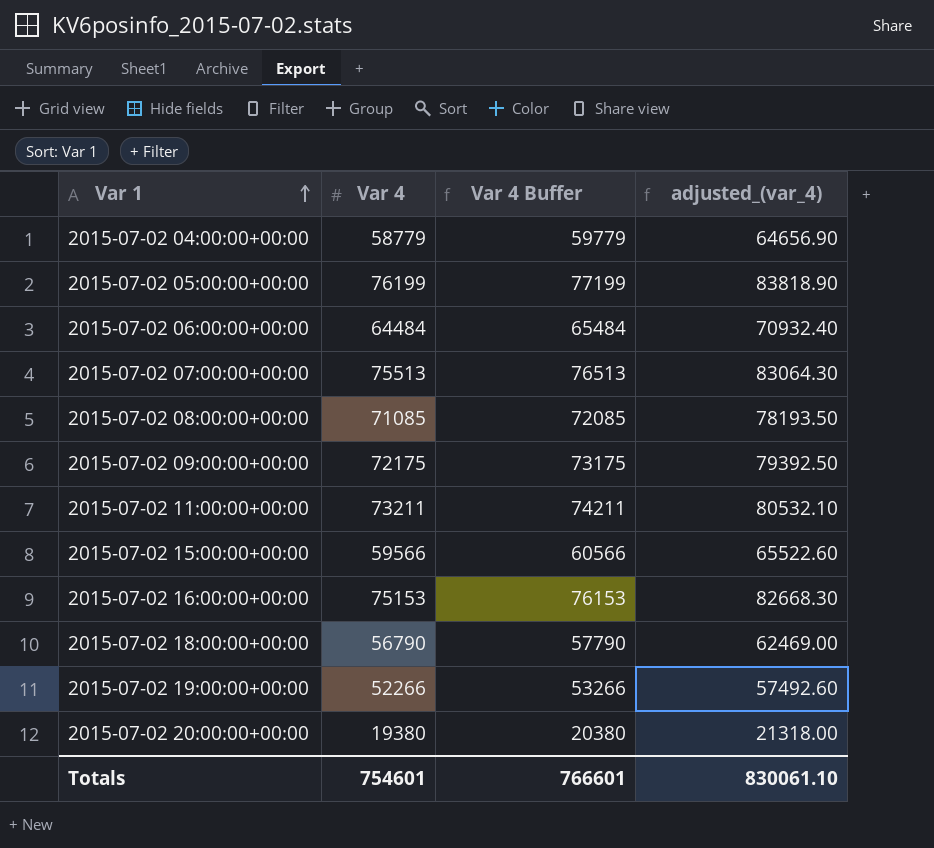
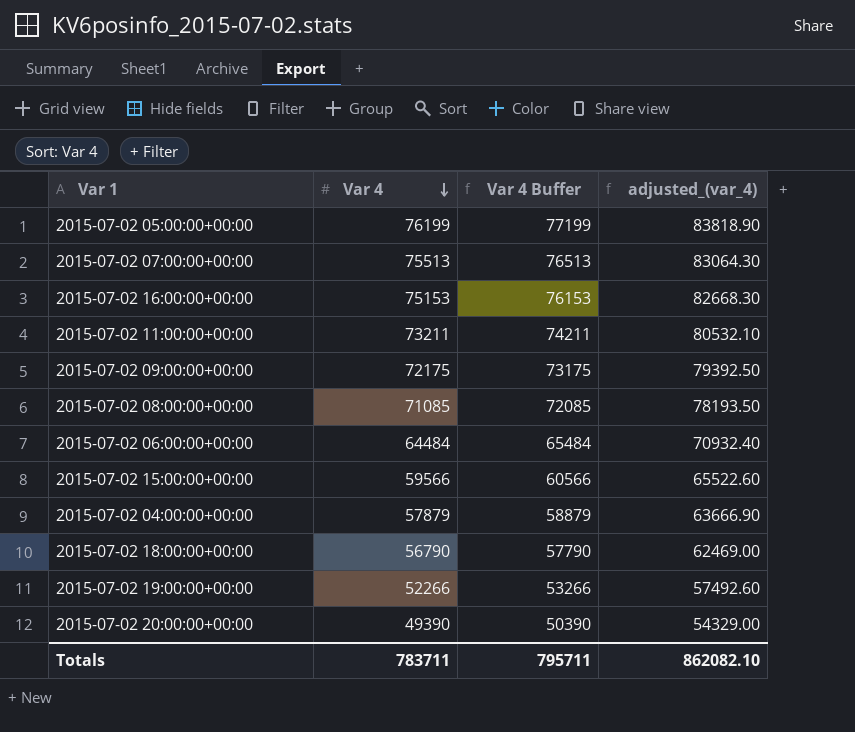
row order: Var 1 ascending -> Var 4 descending
2015-07-02 04:00:00+00:00 | Var 4: 58779 -> 57879
2015-07-02 04:00:00+00:00 | Var 4 Buffer: 59779 -> 58879
2015-07-02 04:00:00+00:00 | adjusted_(var_4): 64656.90 -> 63666.90
2015-07-02 20:00:00+00:00 | Var 4: 19380 -> 49390
2015-07-02 20:00:00+00:00 | Var 4 Buffer: 20380 -> 50390
2015-07-02 20:00:00+00:00 | adjusted_(var_4): 21318.00 -> 54329.00
Totals | Var 4: 754601 -> 783711
Totals | Var 4 Buffer: 766601 -> 795711
Totals | adjusted_(var_4): 830061.10 -> 862082.10

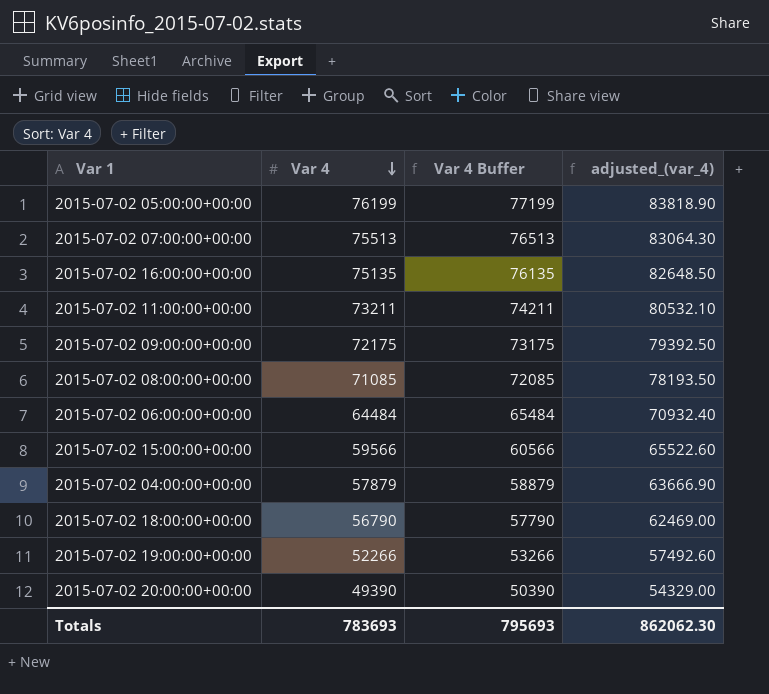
2015-07-02 16:00:00+00:00 | Var 4: 75153 -> 75135
2015-07-02 16:00:00+00:00 | Var 4 Buffer: 76153 -> 76135
2015-07-02 16:00:00+00:00 | adjusted_(var_4): 82668.30 -> 82648.50
Totals | Var 4: 783711 -> 783693
Totals | Var 4 Buffer: 795711 -> 795693
Totals | adjusted_(var_4): 862082.10 -> 862062.30

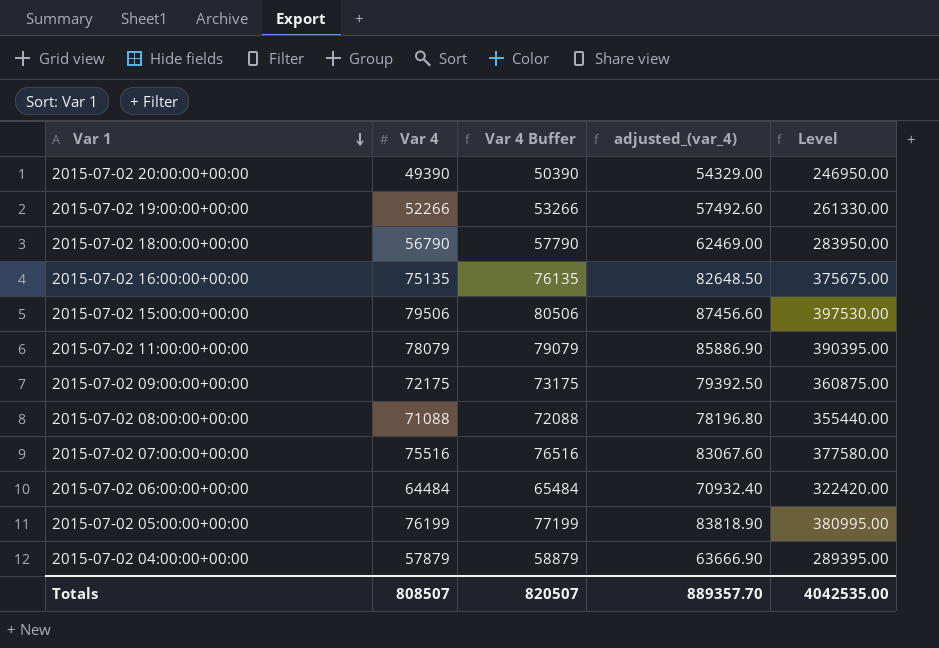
row order: Var 4 descending -> Var 1 descending
column Level | formula: none -> [Var 4] * 5
2015-07-02 15:00:00+00:00 | Var 4: 59566 -> 79506
2015-07-02 15:00:00+00:00 | Var 4 Buffer: 60566 -> 80506
2015-07-02 15:00:00+00:00 | adjusted_(var_4): 65522.60 -> 87456.60
2015-07-02 11:00:00+00:00 | Var 4: 73211 -> 78079
2015-07-02 11:00:00+00:00 | Var 4 Buffer: 74211 -> 79079
2015-07-02 11:00:00+00:00 | adjusted_(var_4): 80532.10 -> 85886.90
2015-07-02 08:00:00+00:00 | Var 4: 71085 -> 71088
2015-07-02 08:00:00+00:00 | Var 4 Buffer: 72085 -> 72088
2015-07-02 08:00:00+00:00 | adjusted_(var_4): 78193.50 -> 78196.80
2015-07-02 07:00:00+00:00 | Var 4: 75513 -> 75516
2015-07-02 07:00:00+00:00 | Var 4 Buffer: 76513 -> 76516
2015-07-02 07:00:00+00:00 | adjusted_(var_4): 83064.30 -> 83067.60
Totals | Var 4: 783693 -> 808507
Totals | Var 4 Buffer: 795693 -> 820507
Totals | adjusted_(var_4): 862062.30 -> 889357.70

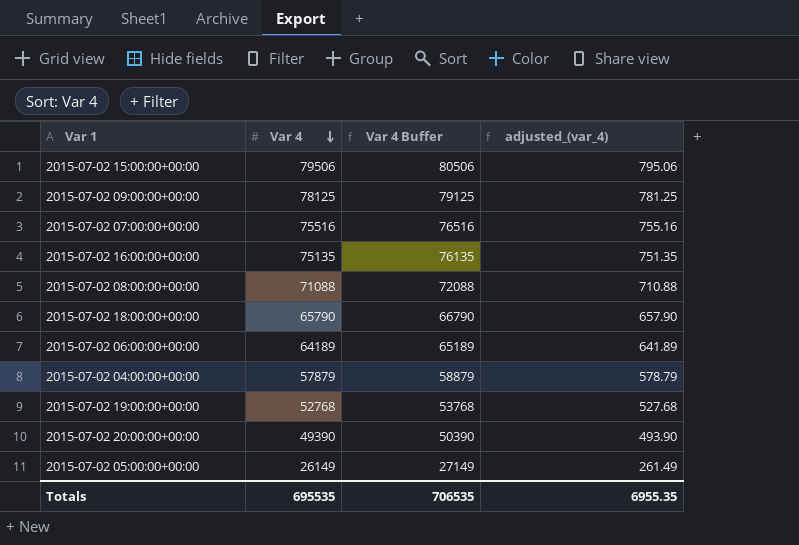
row order: Var 1 descending -> Var 4 descending
column Level | formula: [Var 4] * 5 -> none
column adjusted_(var_4) | formula: [Var 4] * 1.1 -> [Var 4] * 0.01
row 2015-07-02 11:00:00+00:00: 78079 | 79079 | 85886.90 | 390395.00 -> none
2015-07-02 09:00:00+00:00 | Var 4: 72175 -> 78125
2015-07-02 09:00:00+00:00 | Var 4 Buffer: 73175 -> 79125
2015-07-02 18:00:00+00:00 | Var 4: 56790 -> 65790
2015-07-02 18:00:00+00:00 | Var 4 Buffer: 57790 -> 66790
2015-07-02 06:00:00+00:00 | Var 4: 64484 -> 64189
2015-07-02 06:00:00+00:00 | Var 4 Buffer: 65484 -> 65189
2015-07-02 19:00:00+00:00 | Var 4: 52266 -> 52768
2015-07-02 19:00:00+00:00 | Var 4 Buffer: 53266 -> 53768
2015-07-02 05:00:00+00:00 | Var 4: 76199 -> 26149
2015-07-02 05:00:00+00:00 | Var 4 Buffer: 77199 -> 27149
Totals | Var 4: 808507 -> 695535
Totals | Var 4 Buffer: 820507 -> 706535
Totals | adjusted_(var_4): 889357.70 -> 6955.35

